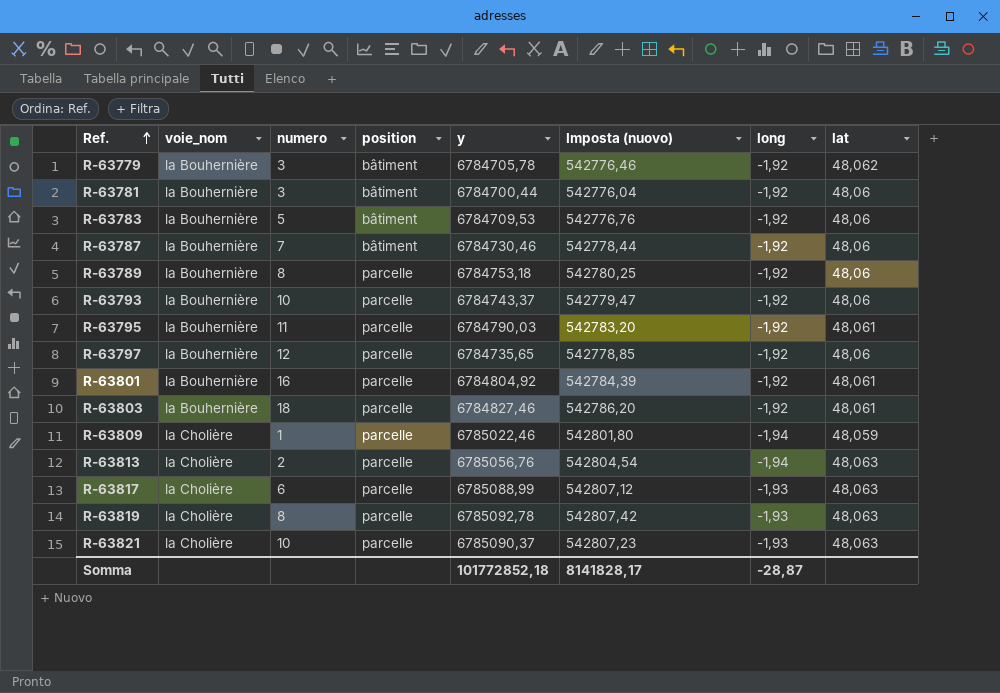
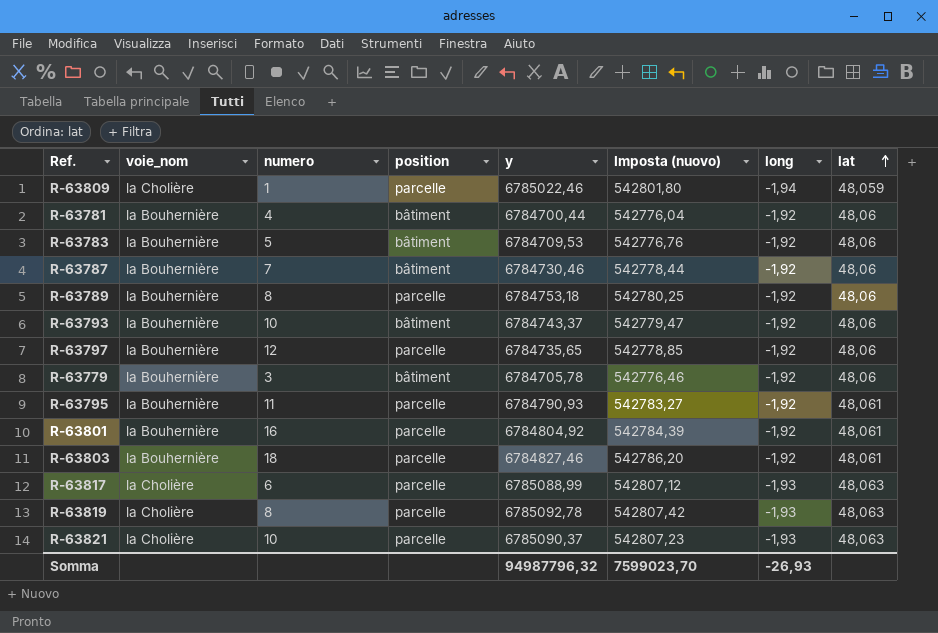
row order: Ref. ascending -> lat ascending
row R-63813: la Cholière | 2 | parcelle | 6785056,76 | 542804,54 | -1,94 | 48,063 -> none
R-63781 | numero: 3 -> 4
R-63793 | position: parcelle -> bâtiment
R-63779 | lat: 48,062 -> 48,06
R-63795 | y: 6784790,03 -> 6784790,93
R-63795 | Imposta (nuovo): 542783,20 -> 542783,27
Somma | y: 101772852,18 -> 94987796,32
Somma | Imposta (nuovo): 8141828,17 -> 7599023,70
Somma | long: -28,87 -> -26,93

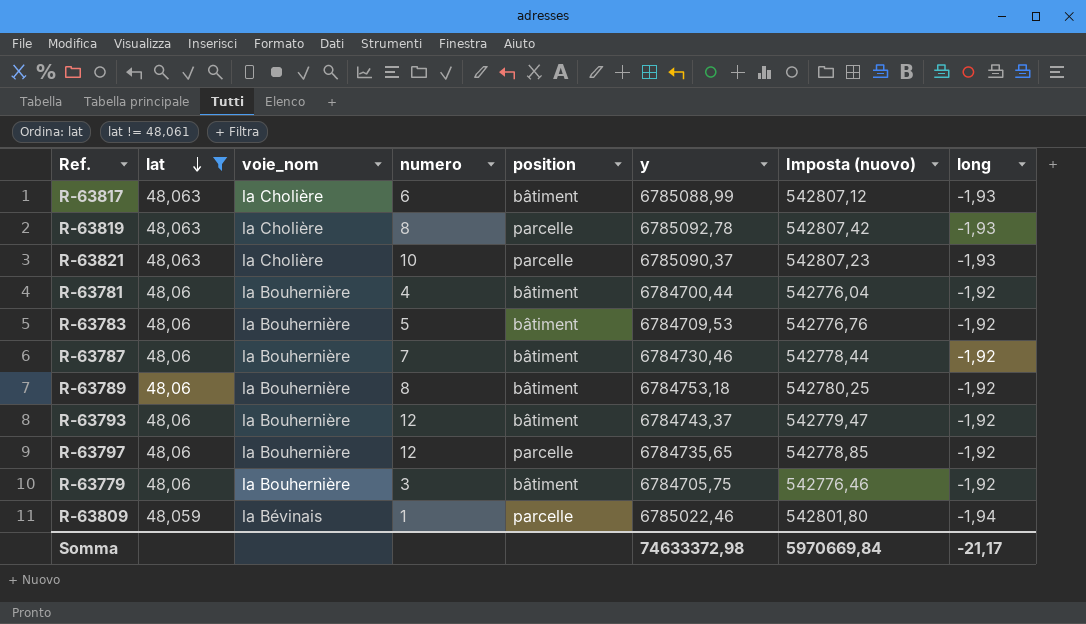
filter: none -> lat != 48,061
row order: lat ascending -> lat descending
column lat | position: 8 -> 2
R-63817 | position: parcelle -> bâtiment
R-63789 | position: parcelle -> bâtiment
R-63793 | numero: 10 -> 12
R-63779 | y: 6784705,78 -> 6784705,75
R-63809 | voie_nom: la Cholière -> la Bévinais
Somma | y: 94987796,32 -> 74633372,98
Somma | Imposta (nuovo): 7599023,70 -> 5970669,84
Somma | long: -26,93 -> -21,17

